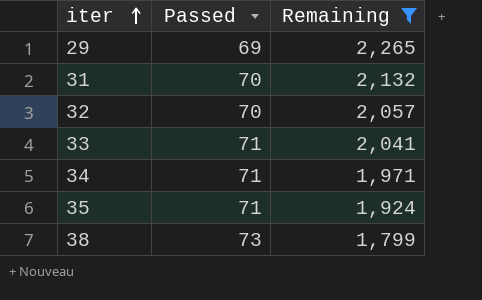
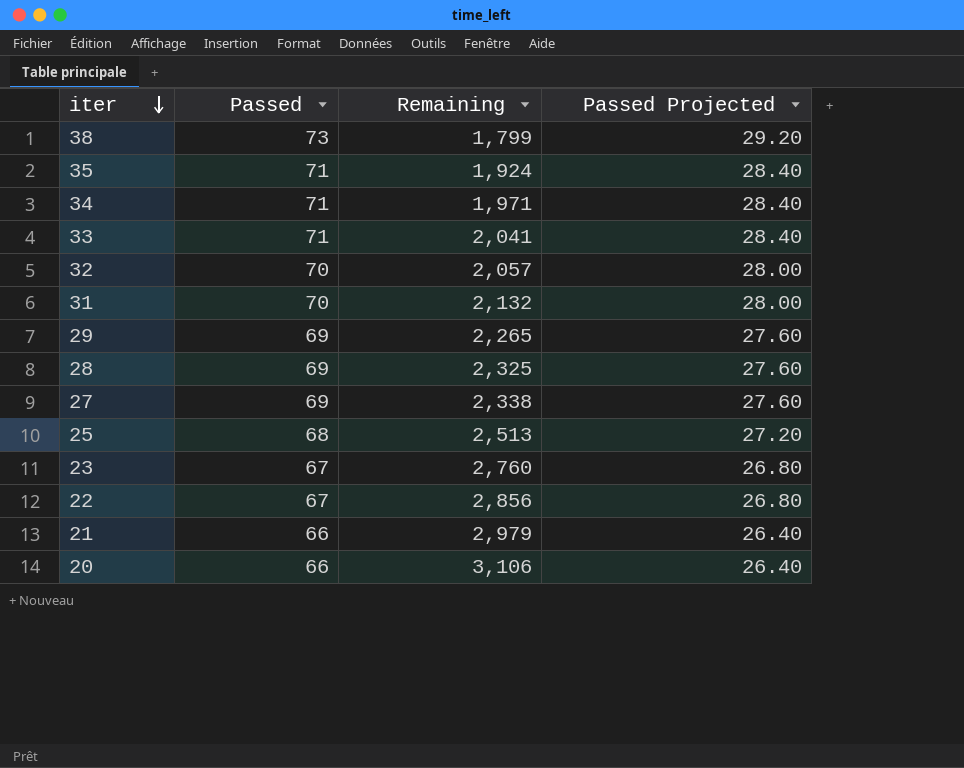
filter: Remaining <= 2,265 -> none
row order: iter ascending -> iter descending
column Passed Projected | formula: none -> [Passed] * 0.4

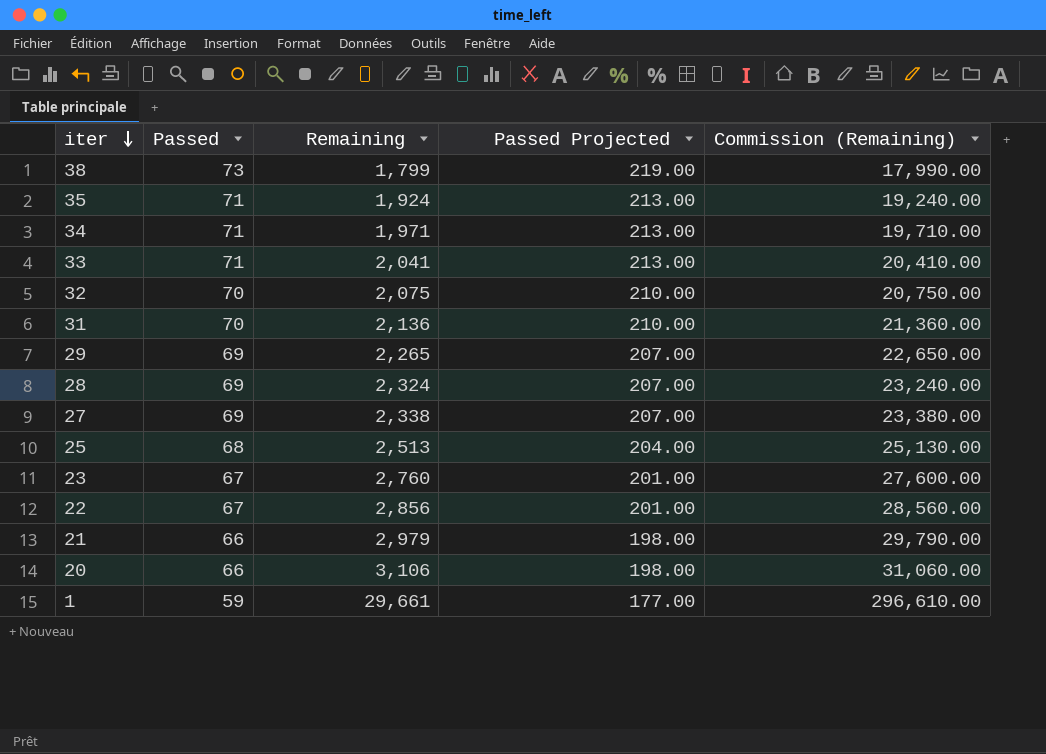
column Passed Projected | formula: [Passed] * 0.4 -> [Passed] * 3
column Commission (Remaining) | formula: none -> [Remaining] * 10
32 | Remaining: 2,057 -> 2,075
31 | Remaining: 2,132 -> 2,136
28 | Remaining: 2,325 -> 2,324
row 1: none -> 59 | 29,661 | 177.00 | 296,610.00

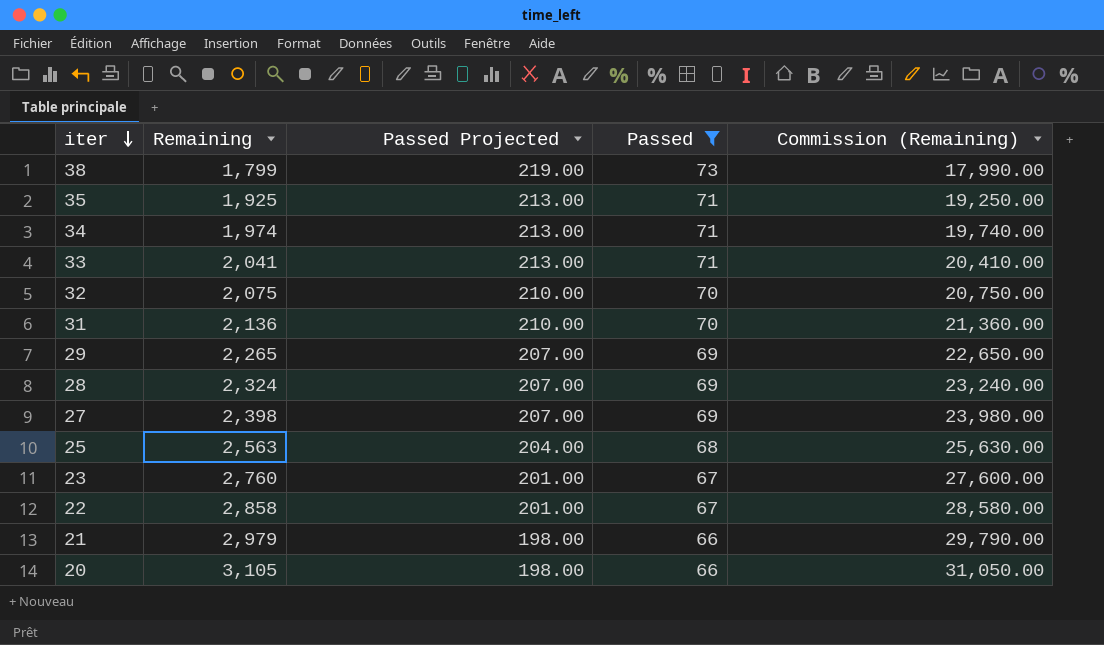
filter: none -> Passed != 59
column Passed | position: 2 -> 4
35 | Remaining: 1,924 -> 1,925
35 | Commission (Remaining): 19,240.00 -> 19,250.00
34 | Remaining: 1,971 -> 1,974
34 | Commission (Remaining): 19,710.00 -> 19,740.00
27 | Remaining: 2,338 -> 2,398
27 | Commission (Remaining): 23,380.00 -> 23,980.00
25 | Remaining: 2,513 -> 2,563
25 | Commission (Remaining): 25,130.00 -> 25,630.00
22 | Remaining: 2,856 -> 2,858
22 | Commission (Remaining): 28,560.00 -> 28,580.00
20 | Remaining: 3,106 -> 3,105
20 | Commission (Remaining): 31,060.00 -> 31,050.00

